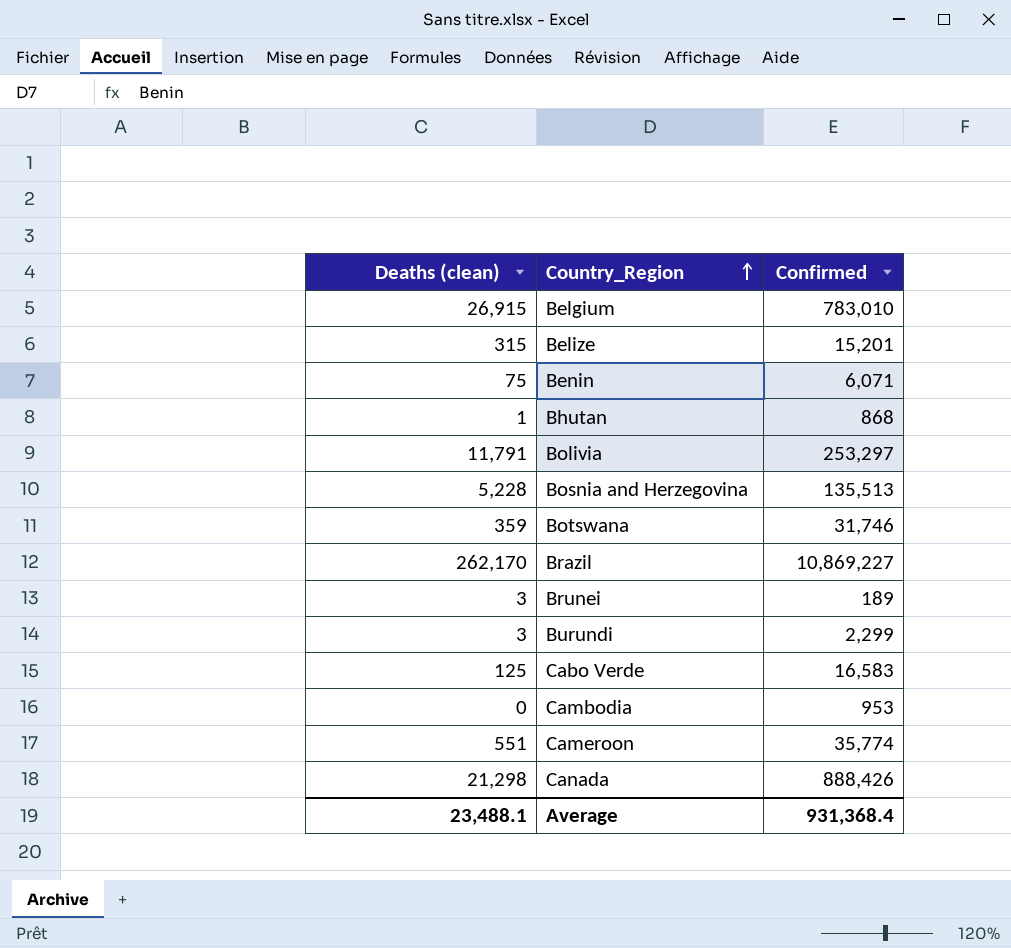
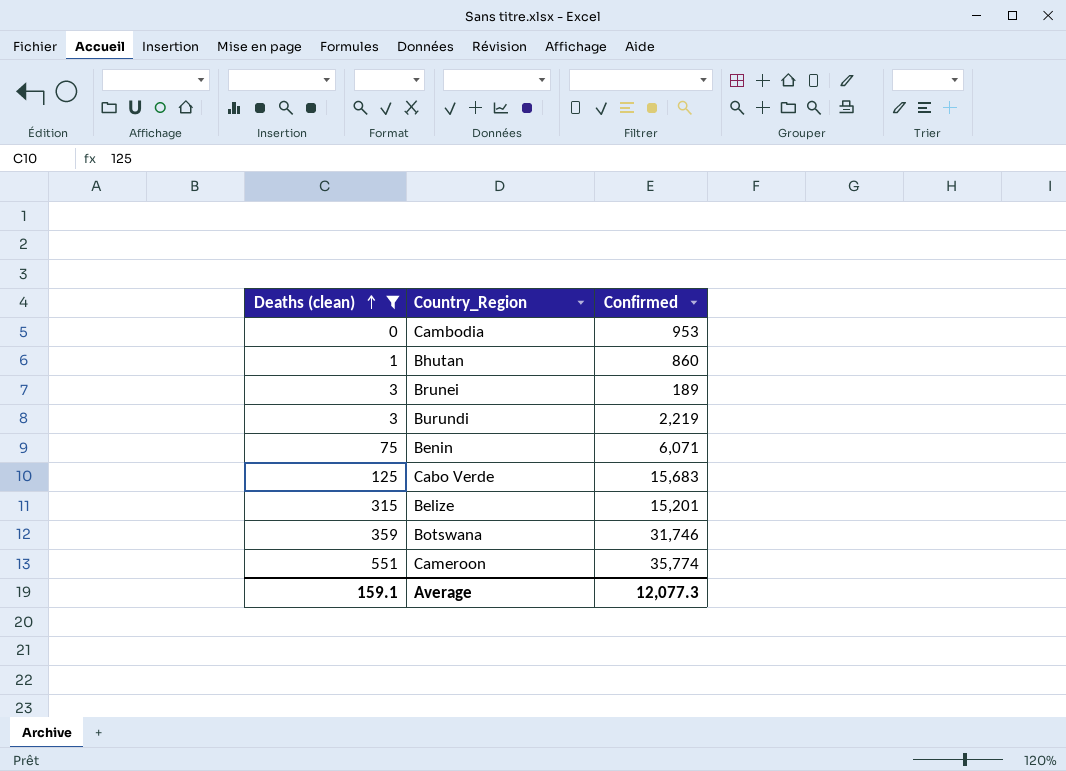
filter: none -> Deaths (clean) <= 551
row order: Country_Region ascending -> Deaths (clean) ascending
Bhutan | Confirmed: 868 -> 860
Burundi | Confirmed: 2,299 -> 2,219
Cabo Verde | Confirmed: 16,583 -> 15,683
Average | Deaths (clean): 23,488.1 -> 159.1
Average | Confirmed: 931,368.4 -> 12,077.3

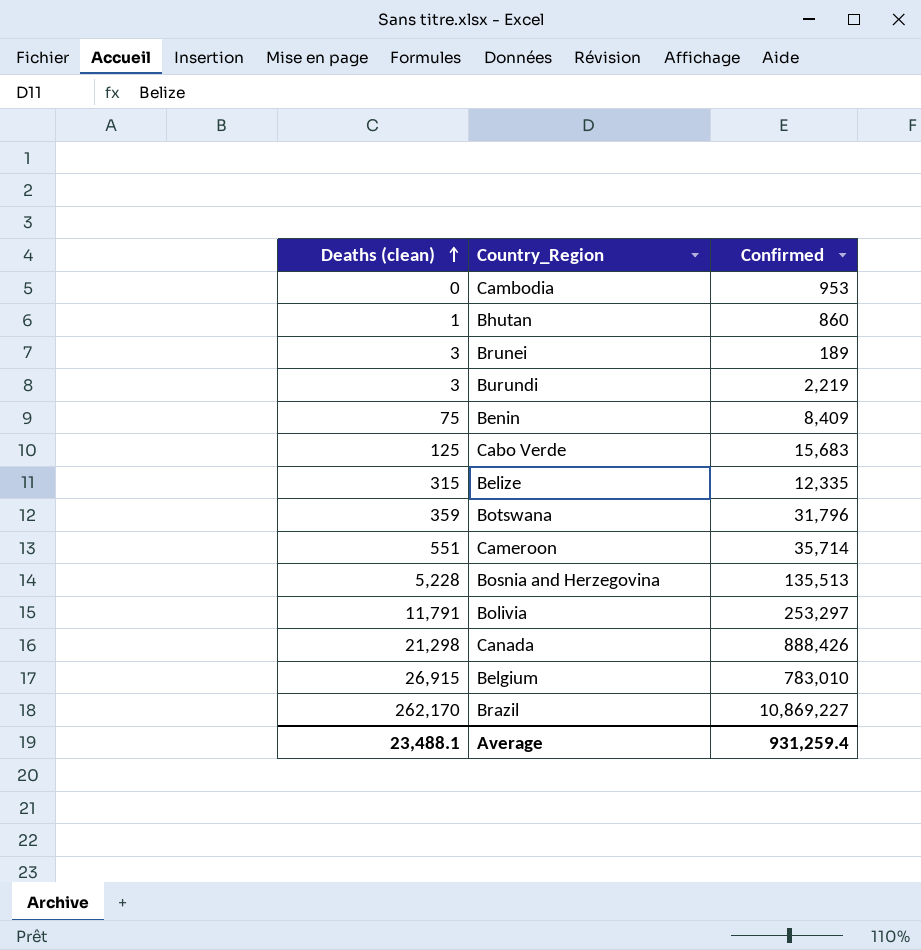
filter: Deaths (clean) <= 551 -> none
Benin | Confirmed: 6,071 -> 8,409
Belize | Confirmed: 15,201 -> 12,335
Botswana | Confirmed: 31,746 -> 31,796
Cameroon | Confirmed: 35,774 -> 35,714
Average | Deaths (clean): 159.1 -> 23,488.1
Average | Confirmed: 12,077.3 -> 931,259.4

